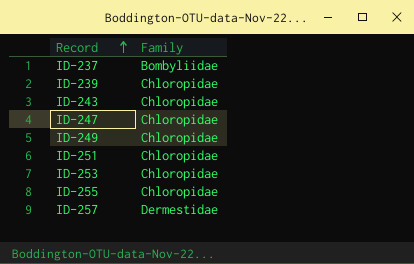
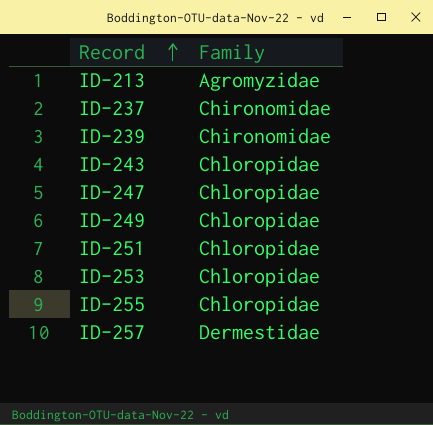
row ID-213: none -> Agromyzidae
ID-237 | Family: Bombyliidae -> Chironomidae
ID-239 | Family: Chloropidae -> Chironomidae

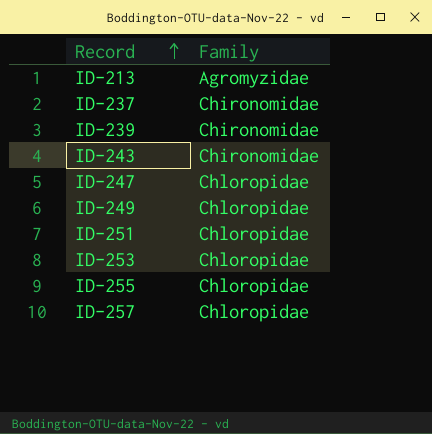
ID-243 | Family: Chloropidae -> Chironomidae
ID-257 | Family: Dermestidae -> Chloropidae

